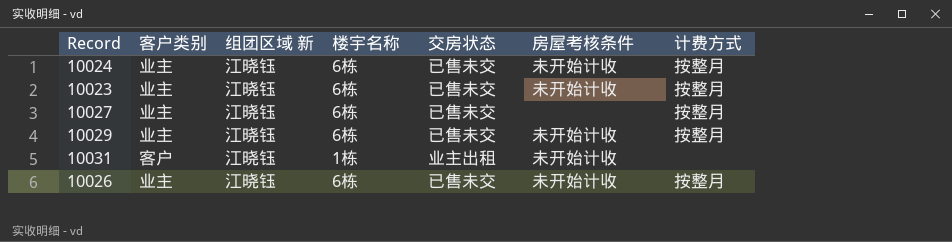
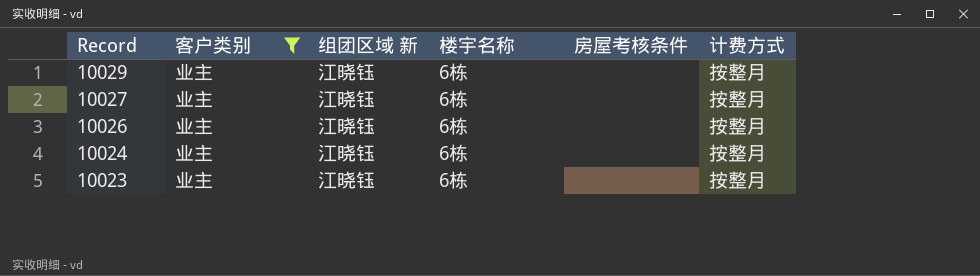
filter: none -> 客户类别 = 业主
row order: none -> Record descending
column 交房状态 | position: 5 -> none
10029 | 房屋考核条件: 未开始计收 -> none
10026 | 房屋考核条件: 未开始计收 -> none
10024 | 房屋考核条件: 未开始计收 -> none
10023 | 房屋考核条件: 未开始计收 -> none

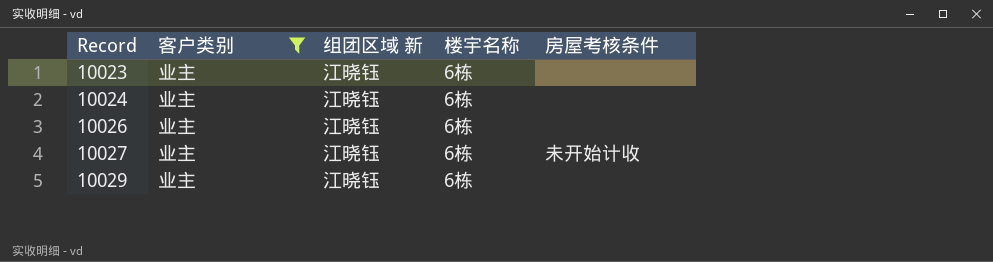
row order: Record descending -> Record ascending
column 计费方式 | position: 6 -> none
10027 | 房屋考核条件: none -> 未开始计收

